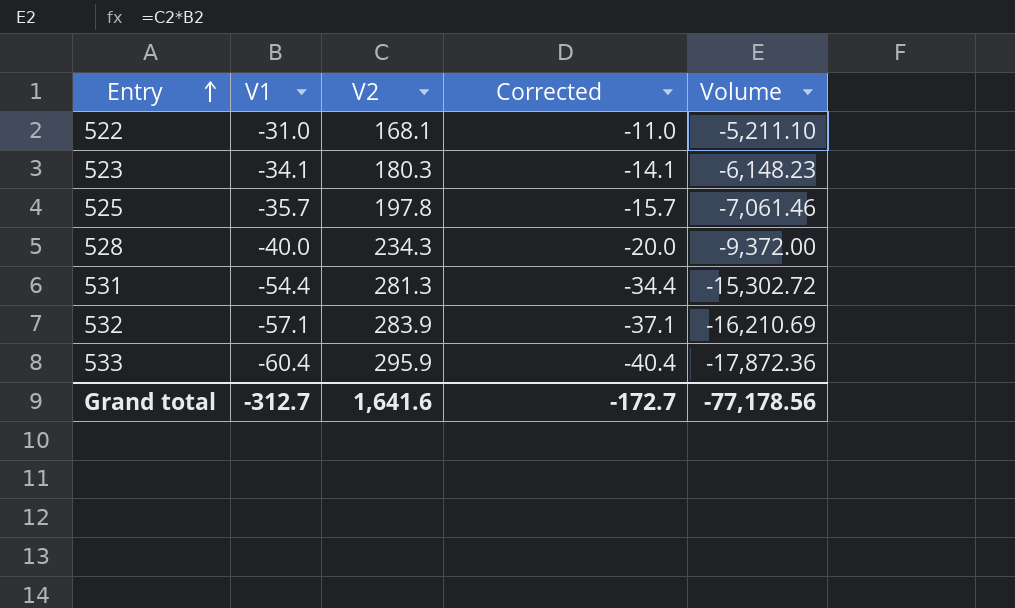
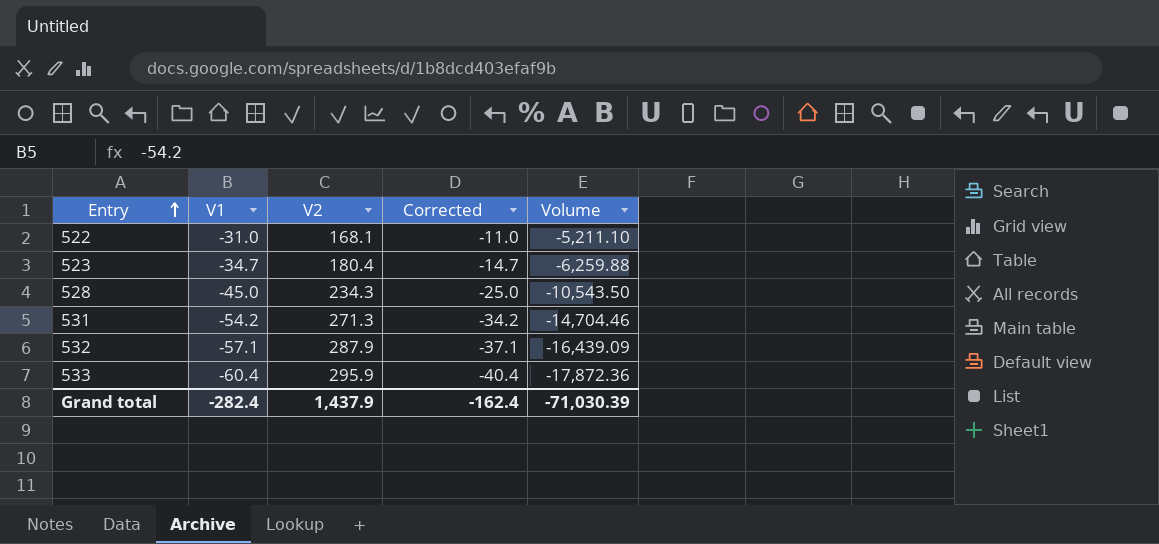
row 525: -35.7 | 197.8 | -15.7 | -7,061.46 -> none
523 | V1: -34.1 -> -34.7
523 | V2: 180.3 -> 180.4
523 | Corrected: -14.1 -> -14.7
523 | Volume: -6,148.23 -> -6,259.88
528 | V1: -40.0 -> -45.0
528 | Corrected: -20.0 -> -25.0
528 | Volume: -9,372.00 -> -10,543.50
531 | V1: -54.4 -> -54.2
531 | V2: 281.3 -> 271.3
531 | Corrected: -34.4 -> -34.2
531 | Volume: -15,302.72 -> -14,704.46
532 | V2: 283.9 -> 287.9
532 | Volume: -16,210.69 -> -16,439.09
Grand total | V1: -312.7 -> -282.4
Grand total | V2: 1,641.6 -> 1,437.9
Grand total | Corrected: -172.7 -> -162.4
Grand total | Volume: -77,178.56 -> -71,030.39

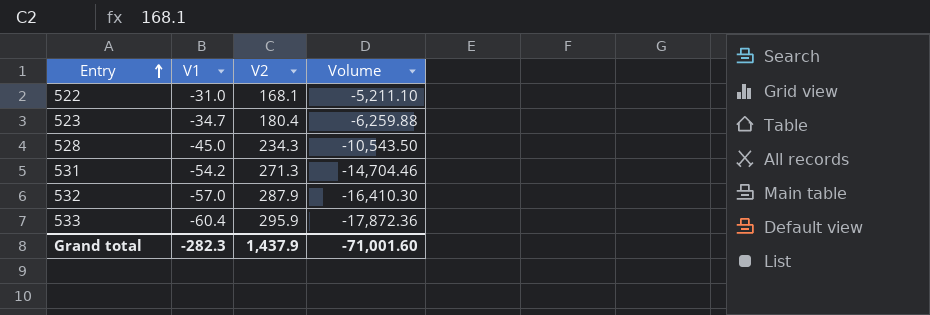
column Corrected | formula: [V1] + 20 -> none
532 | V1: -57.1 -> -57.0
532 | Volume: -16,439.09 -> -16,410.30
Grand total | V1: -282.4 -> -282.3
Grand total | Volume: -71,030.39 -> -71,001.60

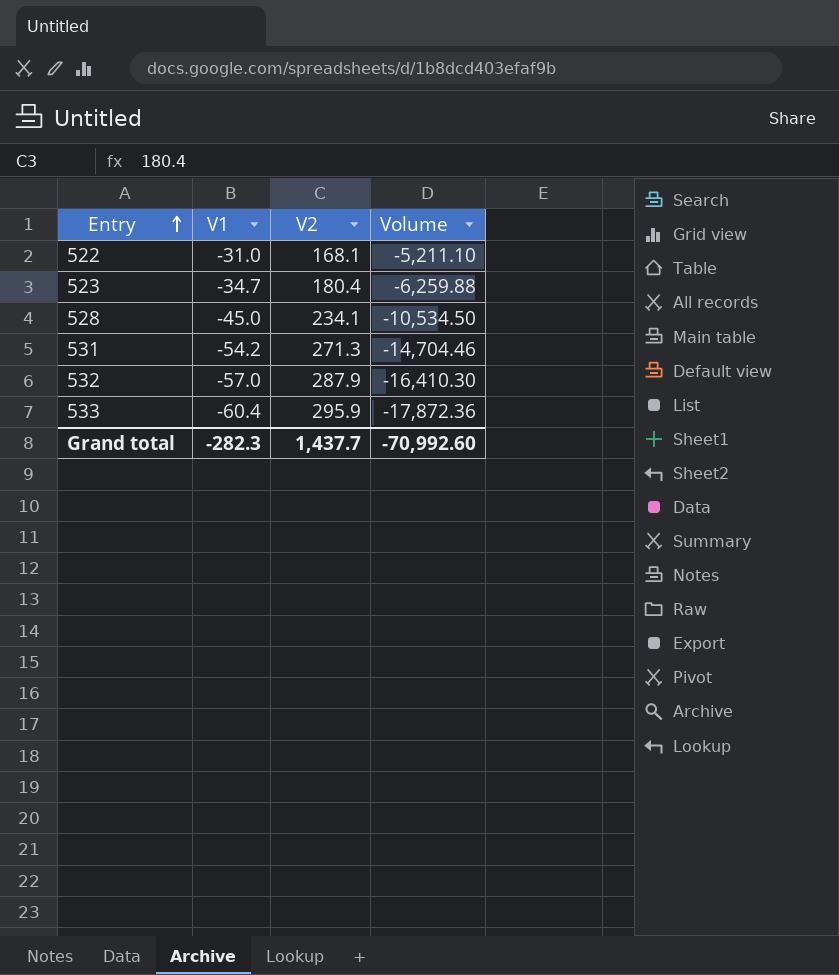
528 | V2: 234.3 -> 234.1
528 | Volume: -10,543.50 -> -10,534.50
Grand total | V2: 1,437.9 -> 1,437.7
Grand total | Volume: -71,001.60 -> -70,992.60

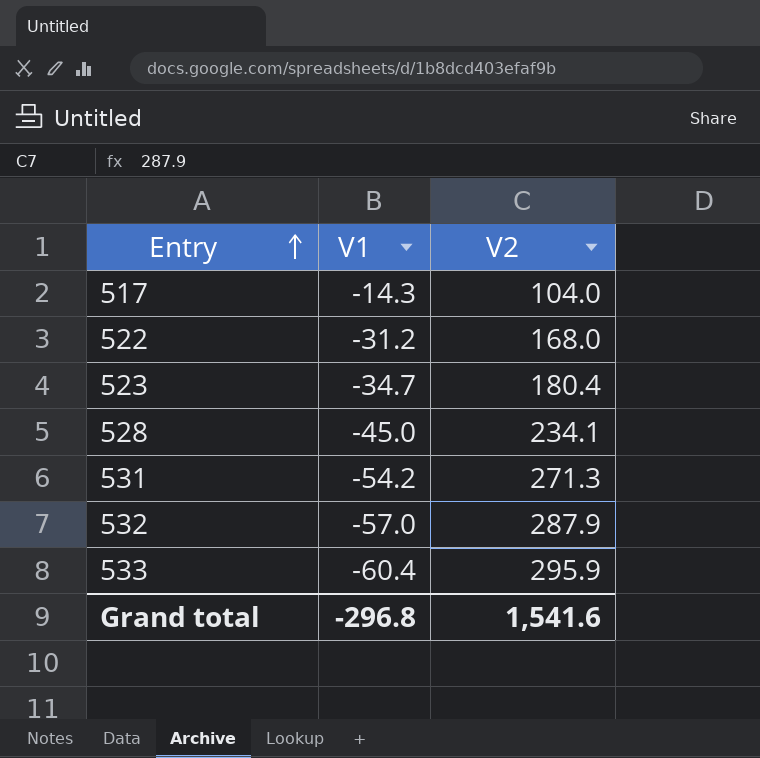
column Volume | formula: [V1] * [V2] -> none
row 517: none -> -14.3 | 104.0
522 | V1: -31.0 -> -31.2
522 | V2: 168.1 -> 168.0
Grand total | V1: -282.3 -> -296.8
Grand total | V2: 1,437.7 -> 1,541.6

